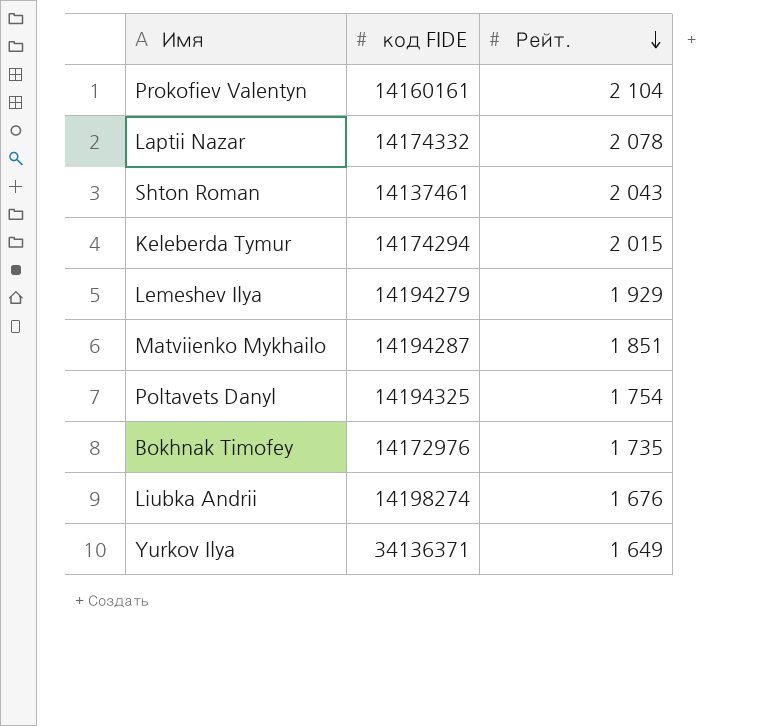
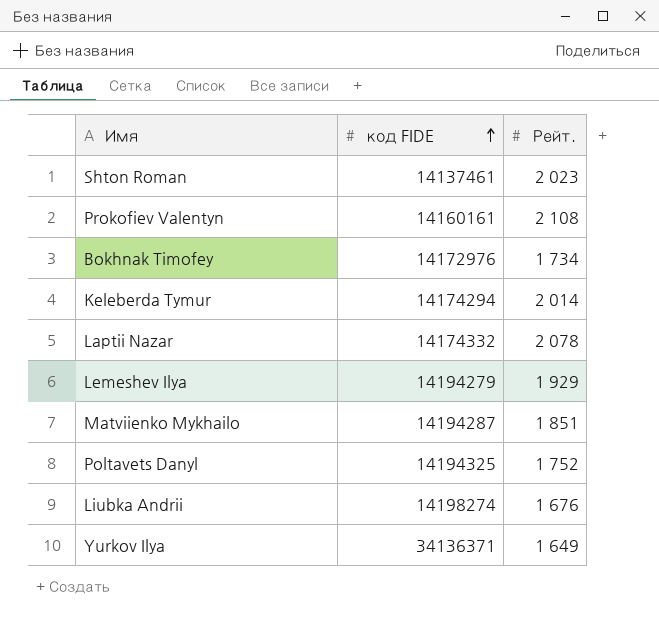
row order: Рейт. descending -> код FIDE ascending
Shton Roman | Рейт.: 2 043 -> 2 023
Prokofiev Valentyn | Рейт.: 2 104 -> 2 108
Bokhnak Timofey | Рейт.: 1 735 -> 1 734
Keleberda Tymur | Рейт.: 2 015 -> 2 014
Poltavets Danyl | Рейт.: 1 754 -> 1 752

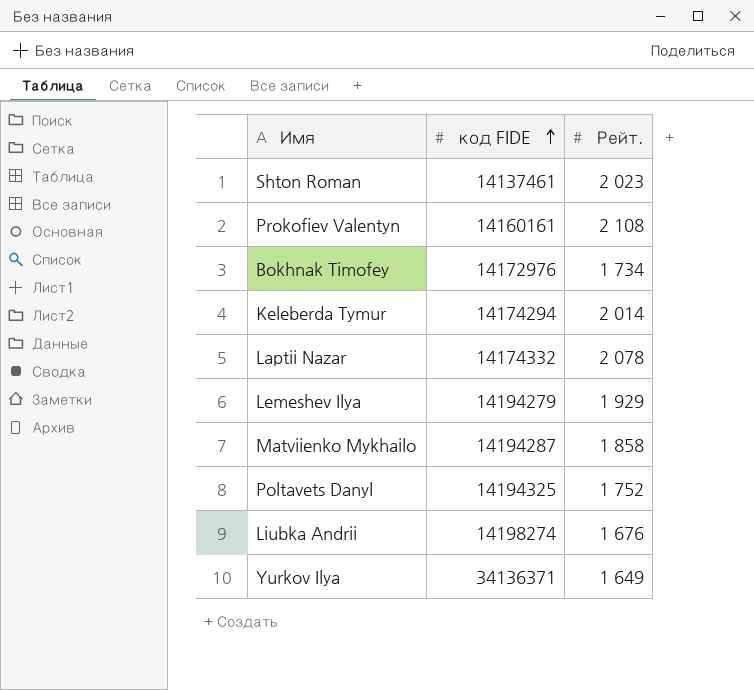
Matviienko Mykhailo | Рейт.: 1 851 -> 1 858

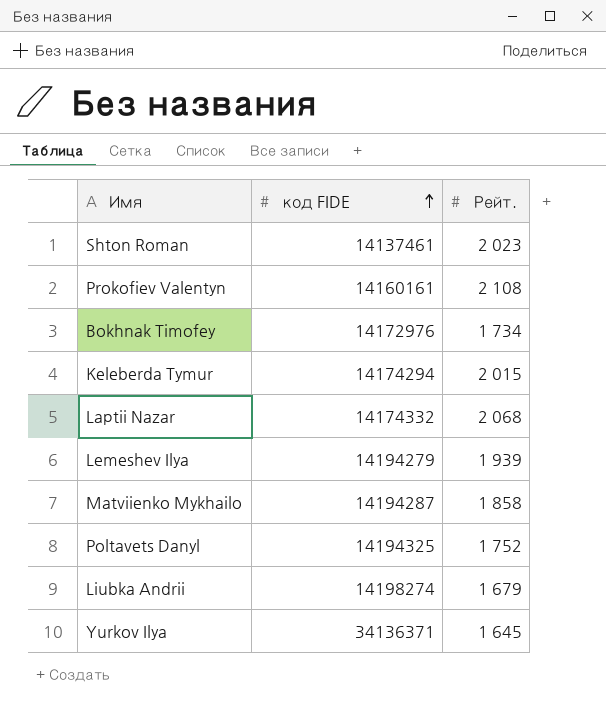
Keleberda Tymur | Рейт.: 2 014 -> 2 015
Laptii Nazar | Рейт.: 2 078 -> 2 068
Lemeshev Ilya | Рейт.: 1 929 -> 1 939
Liubka Andrii | Рейт.: 1 676 -> 1 679
Yurkov Ilya | Рейт.: 1 649 -> 1 645

